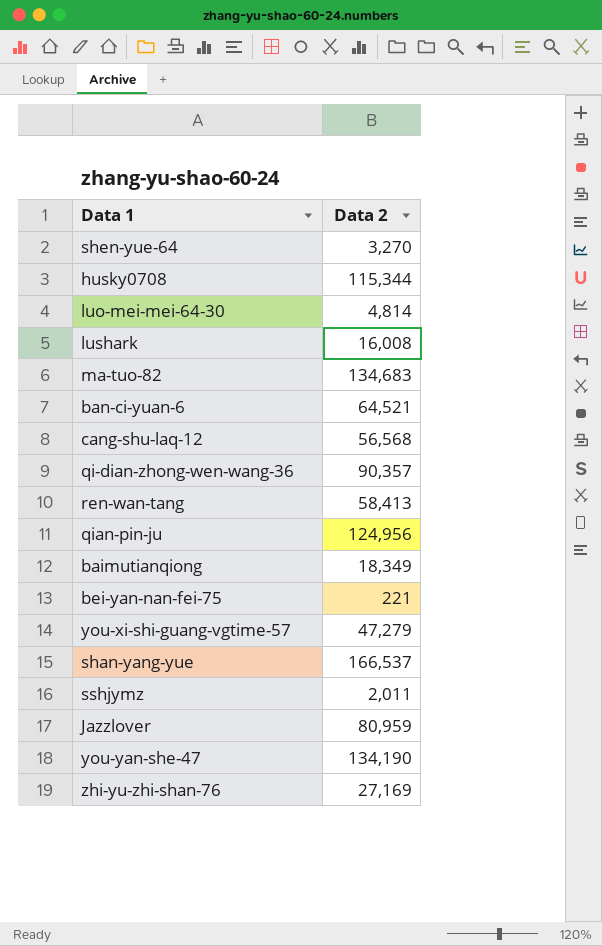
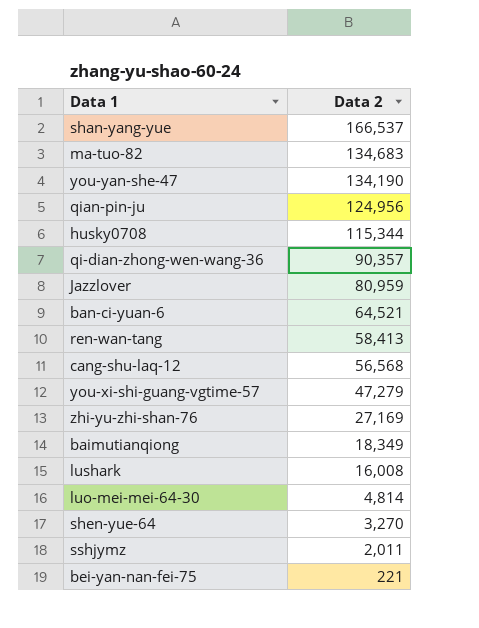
row order: none -> Data 2 descending

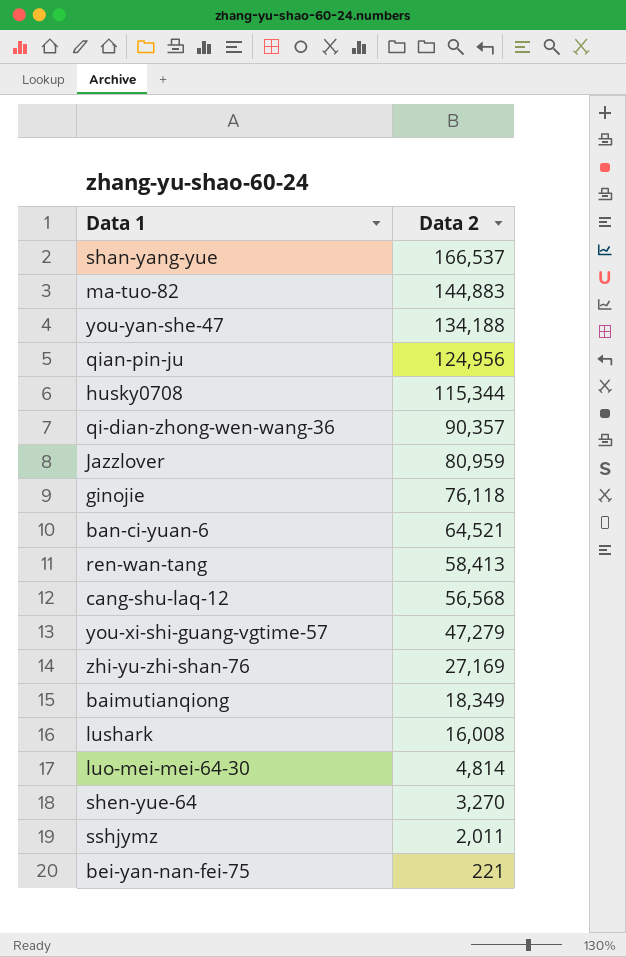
ma-tuo-82 | Data 2: 134,683 -> 144,883
you-yan-she-47 | Data 2: 134,190 -> 134,188
row ginojie: none -> 76,118

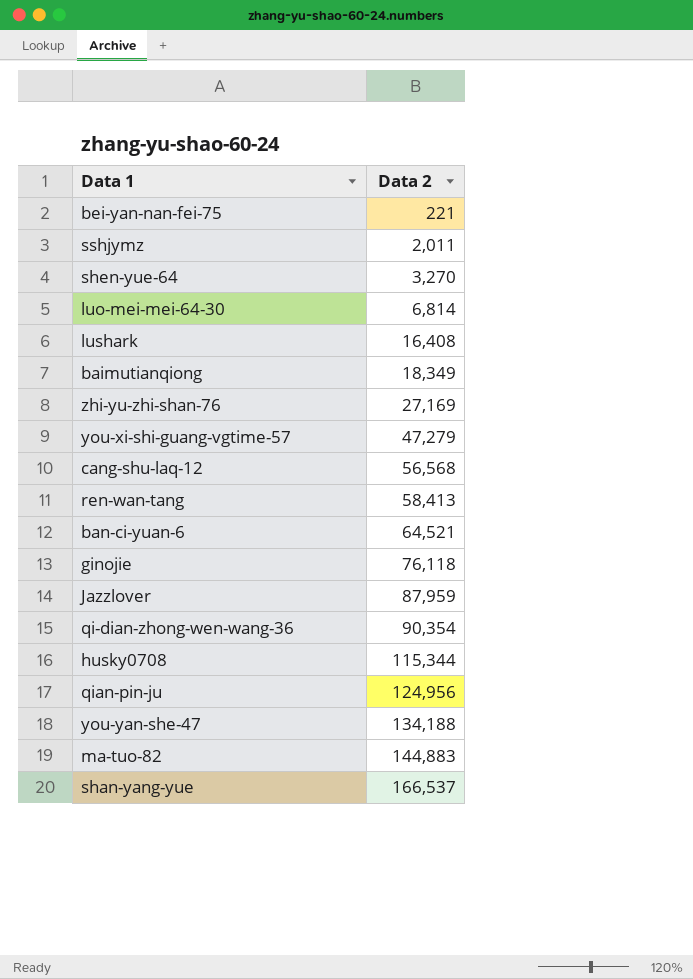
row order: Data 2 descending -> Data 2 ascending
luo-mei-mei-64-30 | Data 2: 4,814 -> 6,814
lushark | Data 2: 16,008 -> 16,408
Jazzlover | Data 2: 80,959 -> 87,959
qi-dian-zhong-wen-wang-36 | Data 2: 90,357 -> 90,354

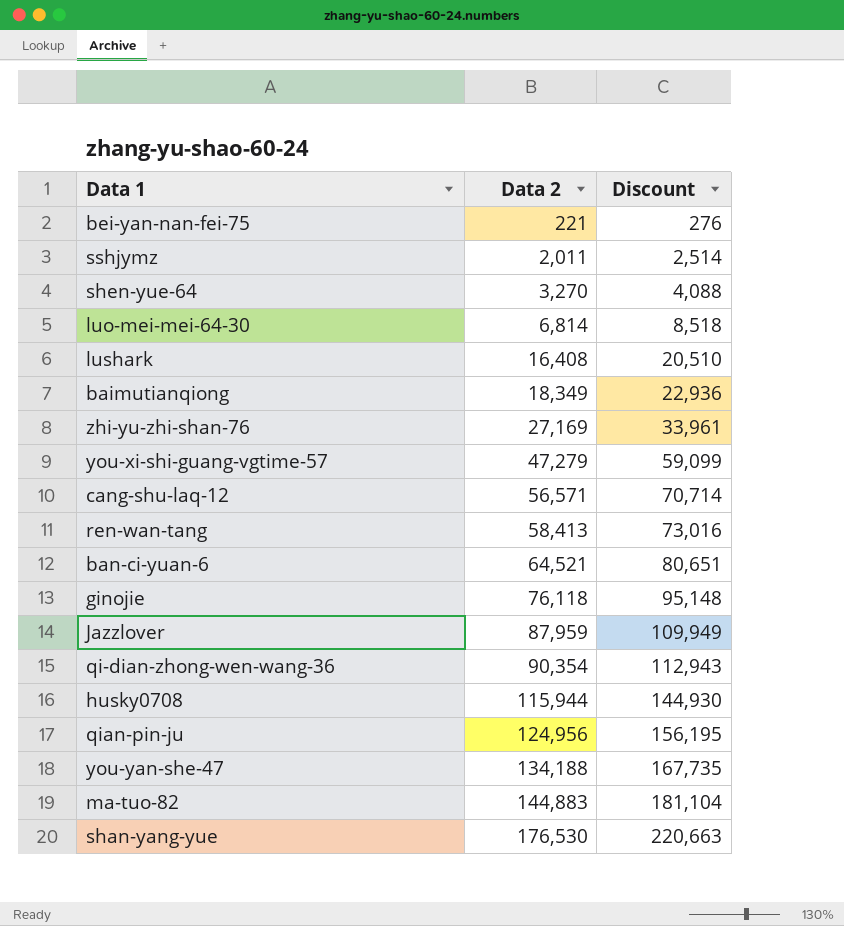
column Discount | formula: none -> [Data 2] * 1.25
cang-shu-laq-12 | Data 2: 56,568 -> 56,571
husky0708 | Data 2: 115,344 -> 115,944
shan-yang-yue | Data 2: 166,537 -> 176,530

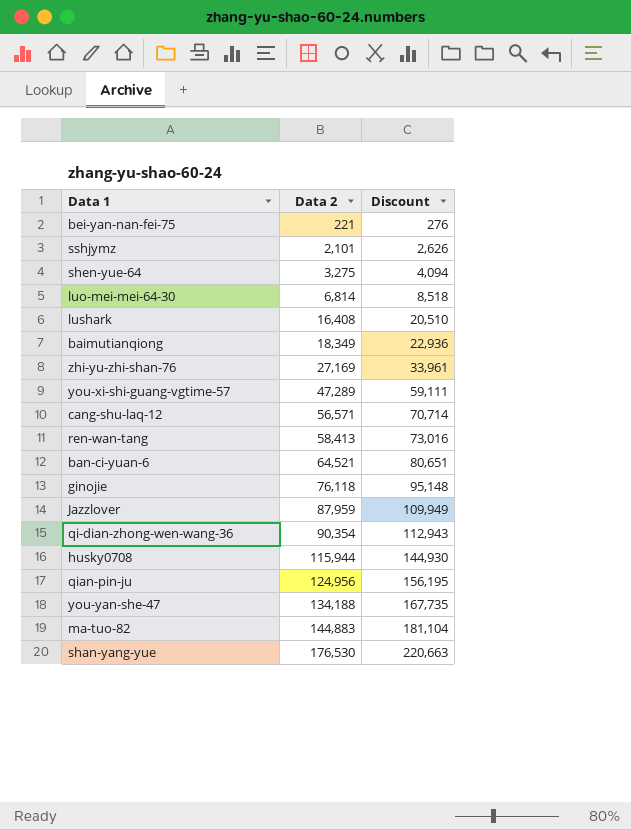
sshjymz | Data 2: 2,011 -> 2,101
sshjymz | Discount: 2,514 -> 2,626
shen-yue-64 | Data 2: 3,270 -> 3,275
shen-yue-64 | Discount: 4,088 -> 4,094
you-xi-shi-guang-vgtime-57 | Data 2: 47,279 -> 47,289
you-xi-shi-guang-vgtime-57 | Discount: 59,099 -> 59,111

